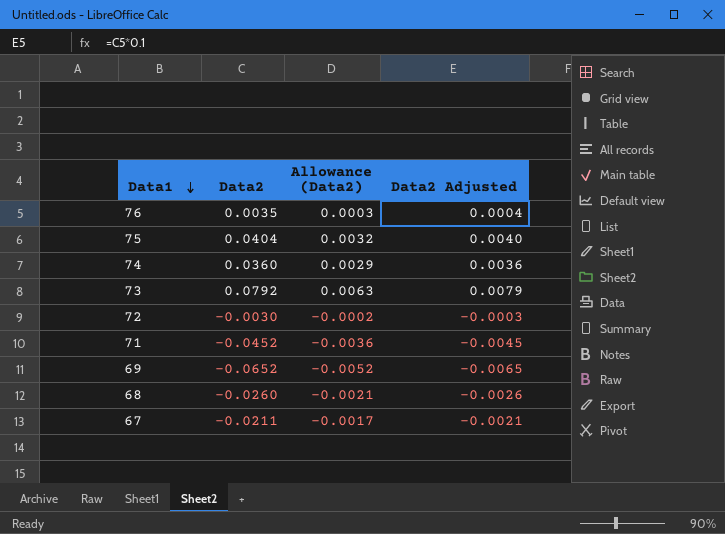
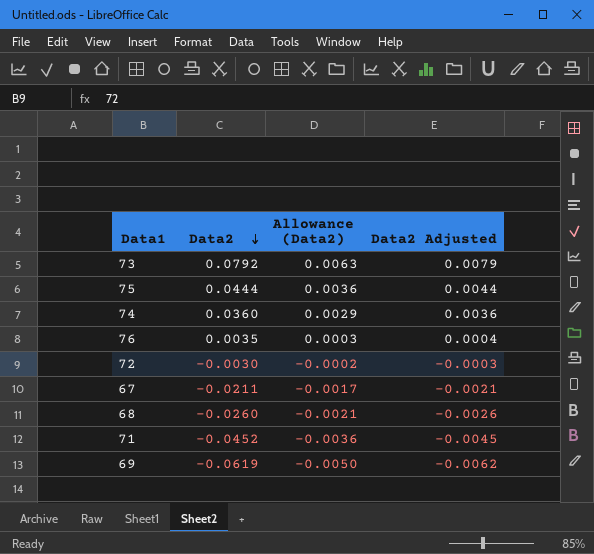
row order: Data1 descending -> Data2 descending
75 | Data2: 0.0404 -> 0.0444
75 | Allowance (Data2): 0.0032 -> 0.0036
75 | Data2 Adjusted: 0.0040 -> 0.0044
69 | Data2: -0.0652 -> -0.0619
69 | Allowance (Data2): -0.0052 -> -0.0050
69 | Data2 Adjusted: -0.0065 -> -0.0062

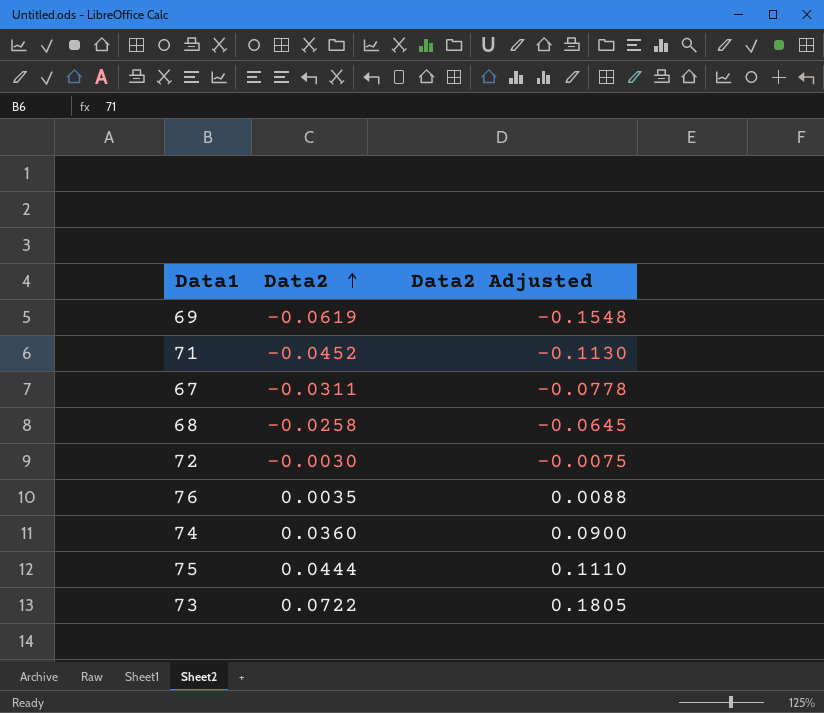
row order: Data2 descending -> Data2 ascending
column Allowance (Data2) | formula: [Data2] * 0.08 -> none
column Data2 Adjusted | formula: [Data2] * 0.1 -> [Data2] * 2.5
67 | Data2: -0.0211 -> -0.0311
68 | Data2: -0.0260 -> -0.0258
73 | Data2: 0.0792 -> 0.0722

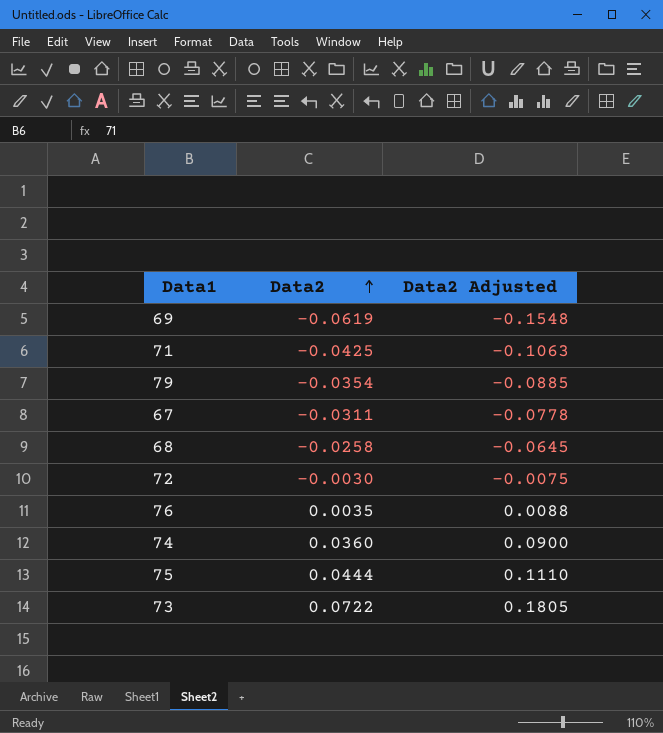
71 | Data2: -0.0452 -> -0.0425
71 | Data2 Adjusted: -0.1130 -> -0.1063
row 79: none -> -0.0354 | -0.0885

